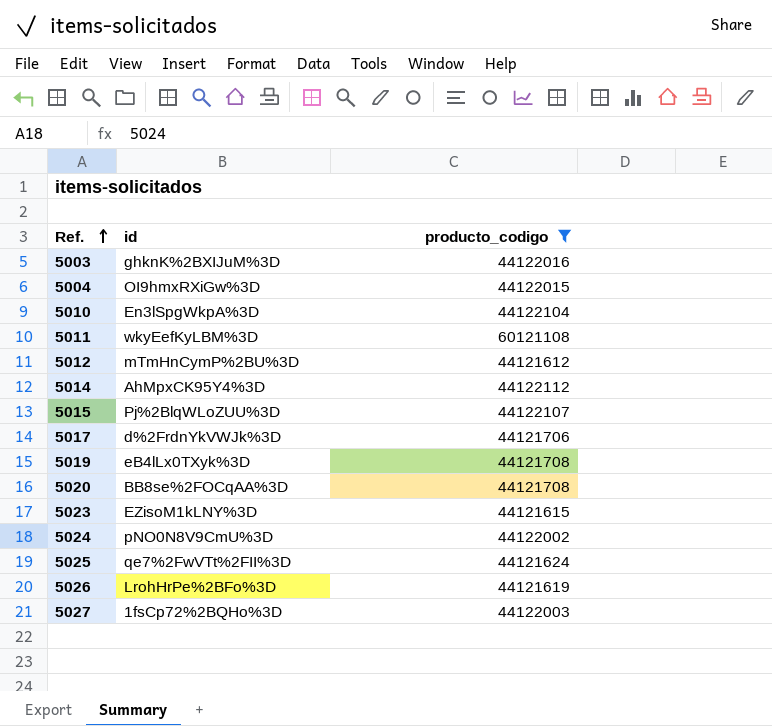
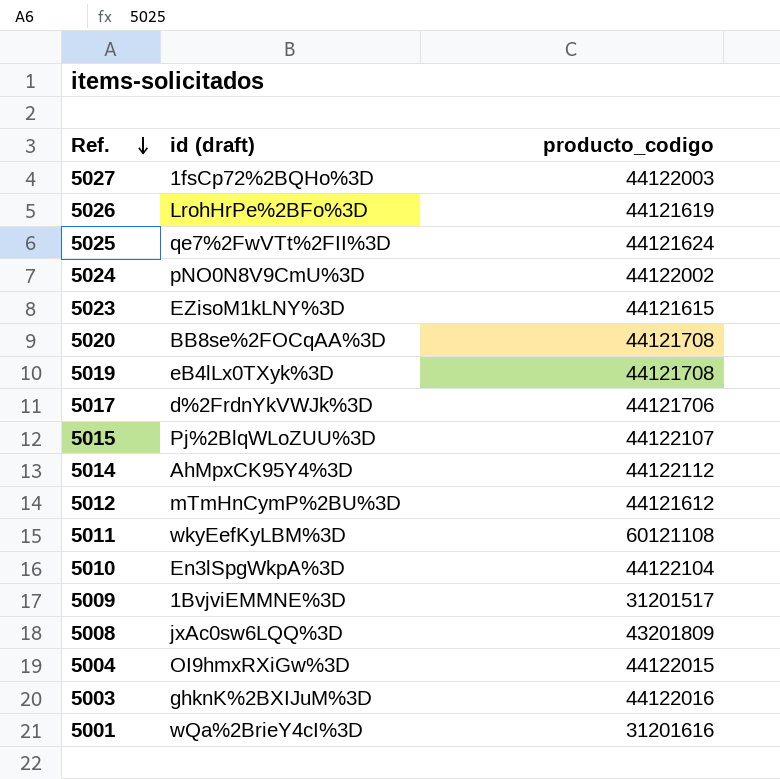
filter: producto_codigo >= 44121612 -> none
row order: Ref. ascending -> Ref. descending
column name: id -> id (draft)

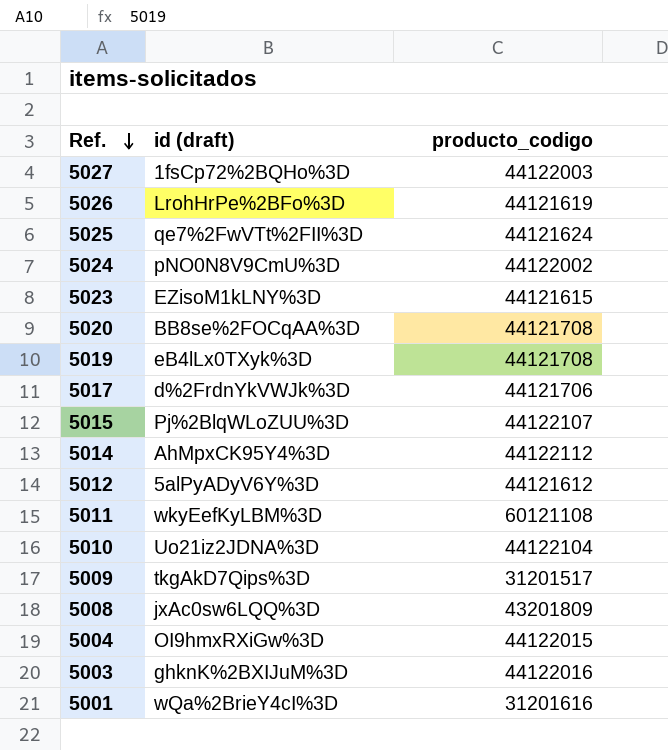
5012 | id (draft): mTmHnCymP%2BU%3D -> 5alPyADyV6Y%3D
5010 | id (draft): En3lSpgWkpA%3D -> Uo21iz2JDNA%3D
5009 | id (draft): 1BvjviEMMNE%3D -> tkgAkD7Qips%3D

